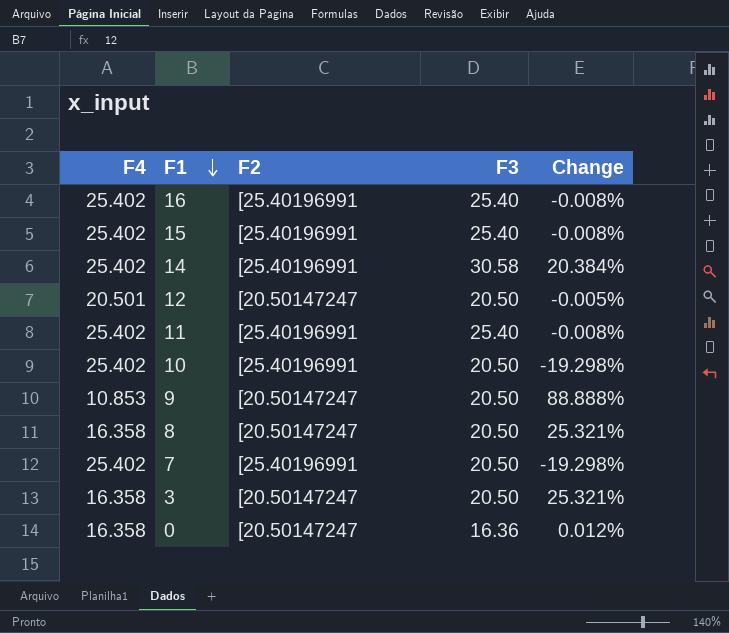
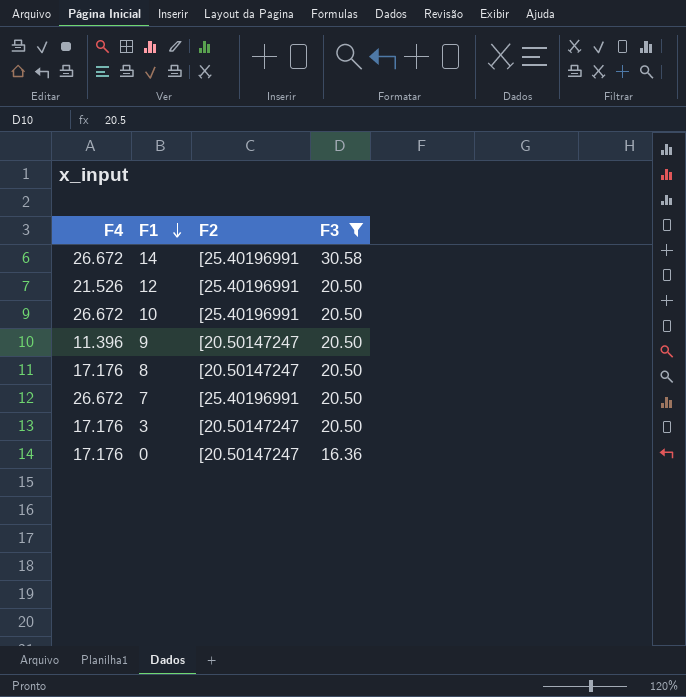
filter: none -> F3 != 25.40
column Change | formula: ([F3] - [F4]) / [F4] -> none
14 | F4: 25.402 -> 26.672
12 | F4: 20.501 -> 21.526
12 | F2: [20.50147247 -> [25.40196991
10 | F4: 25.402 -> 26.672
9 | F4: 10.853 -> 11.396
8 | F4: 16.358 -> 17.176
7 | F4: 25.402 -> 26.672
3 | F4: 16.358 -> 17.176
0 | F4: 16.358 -> 17.176

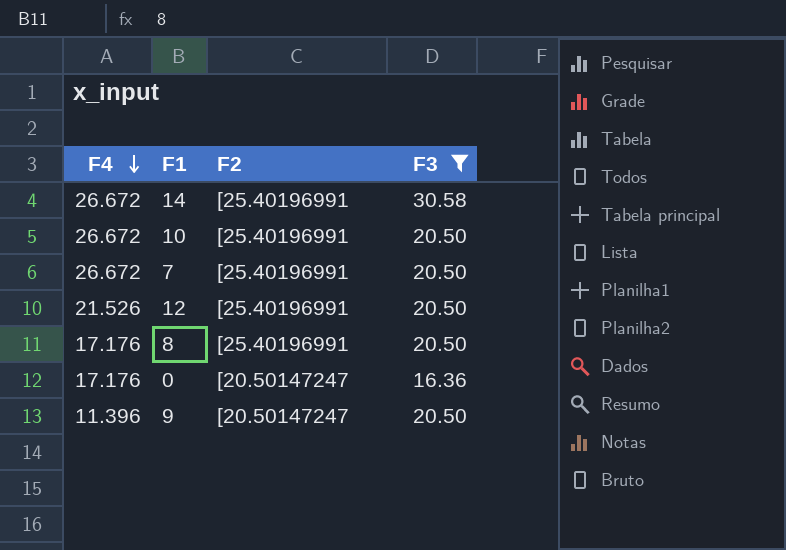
row order: F1 descending -> F4 descending
row 3: 17.176 | [20.50147247 | 20.50 -> none
8 | F2: [20.50147247 -> [25.40196991

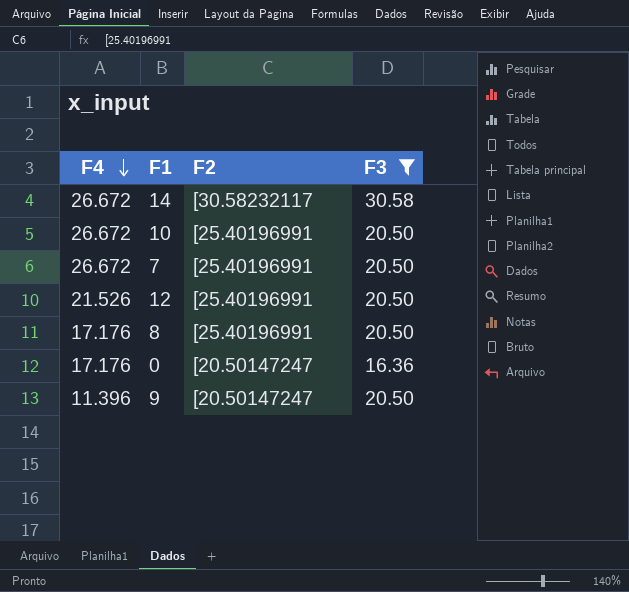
14 | F2: [25.40196991 -> [30.58232117

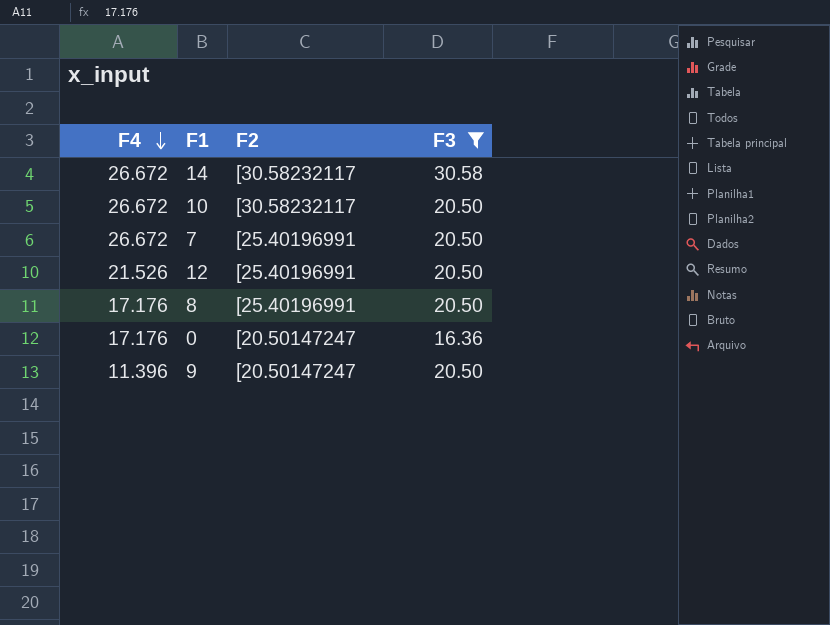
10 | F2: [25.40196991 -> [30.58232117

